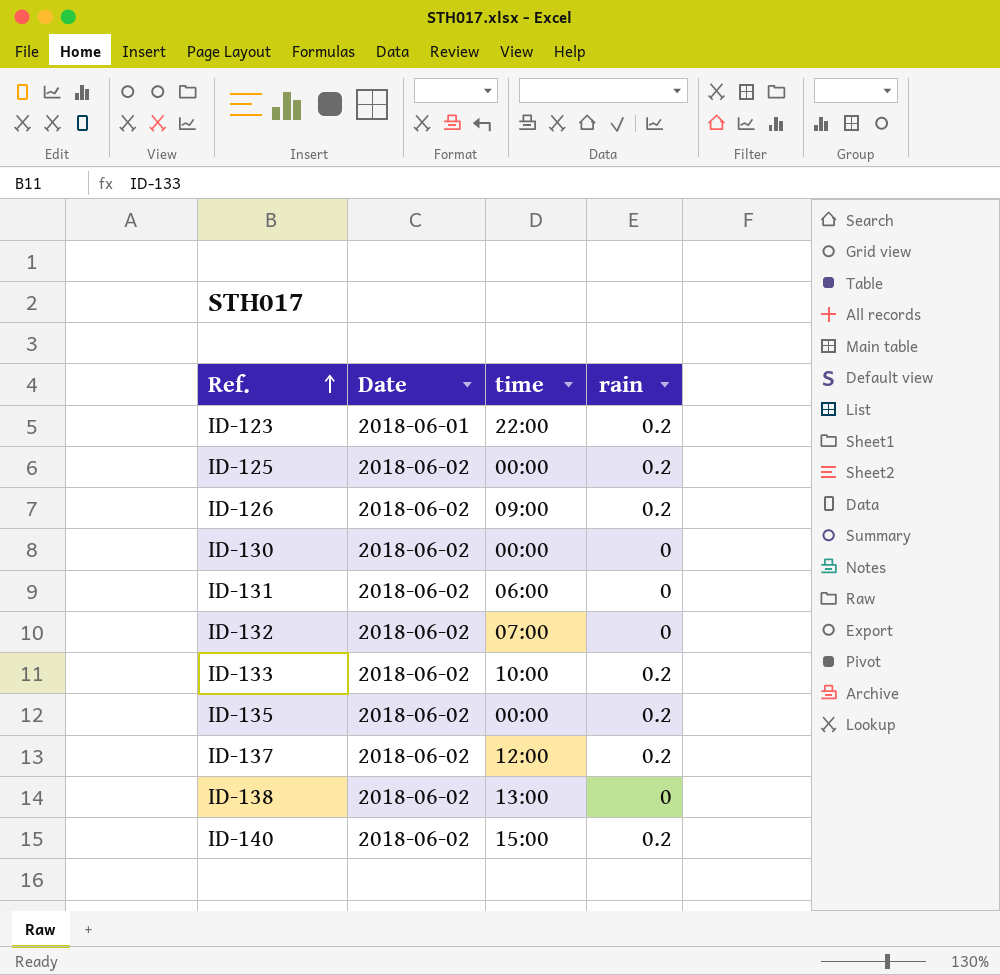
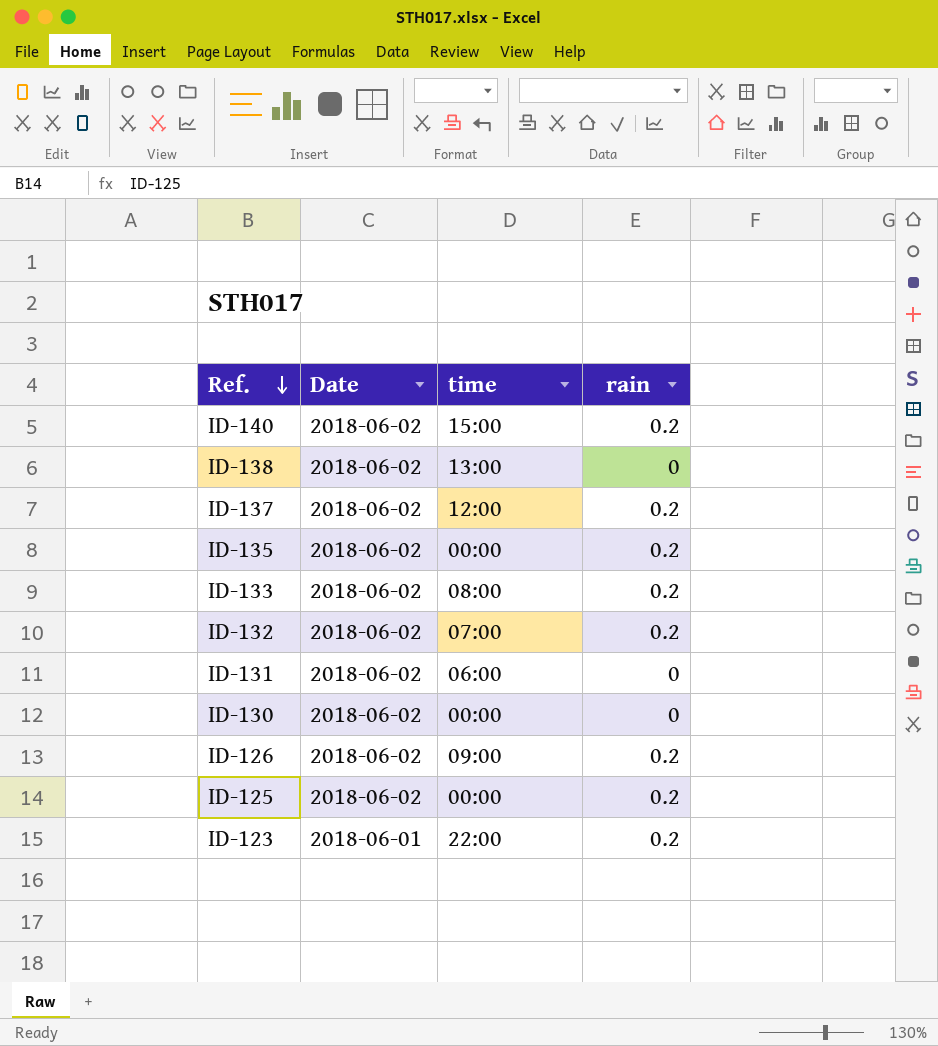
row order: Ref. ascending -> Ref. descending
ID-133 | time: 10:00 -> 08:00
ID-132 | rain: 0 -> 0.2

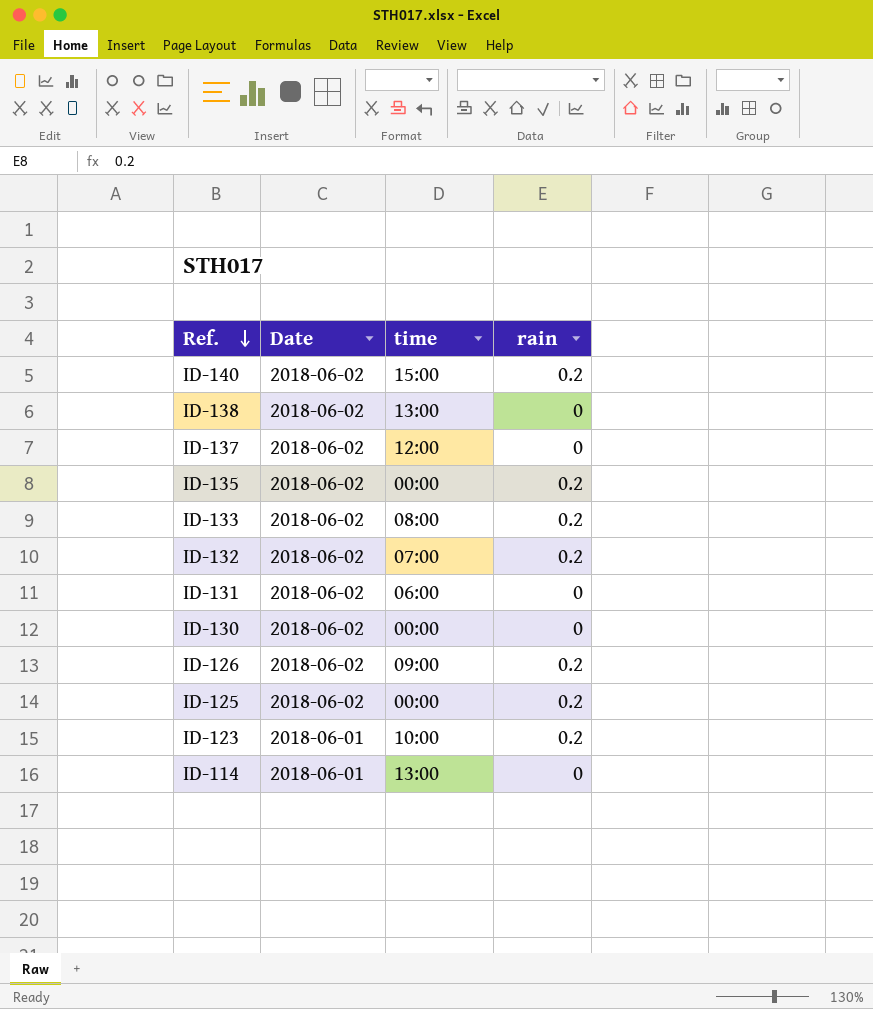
ID-137 | rain: 0.2 -> 0
ID-123 | time: 22:00 -> 10:00
row ID-114: none -> 2018-06-01 | 13:00 | 0

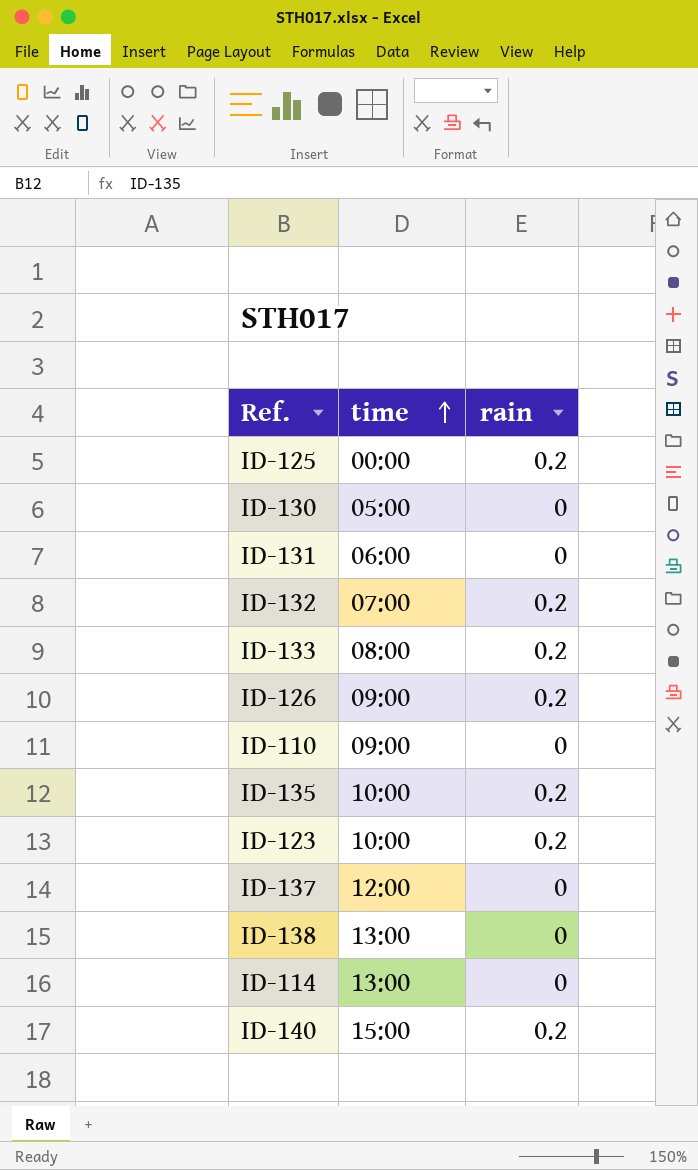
row order: Ref. descending -> time ascending
column Date | position: 2 -> none
ID-130 | time: 00:00 -> 05:00
row ID-110: none -> 09:00 | 0
ID-135 | time: 00:00 -> 10:00

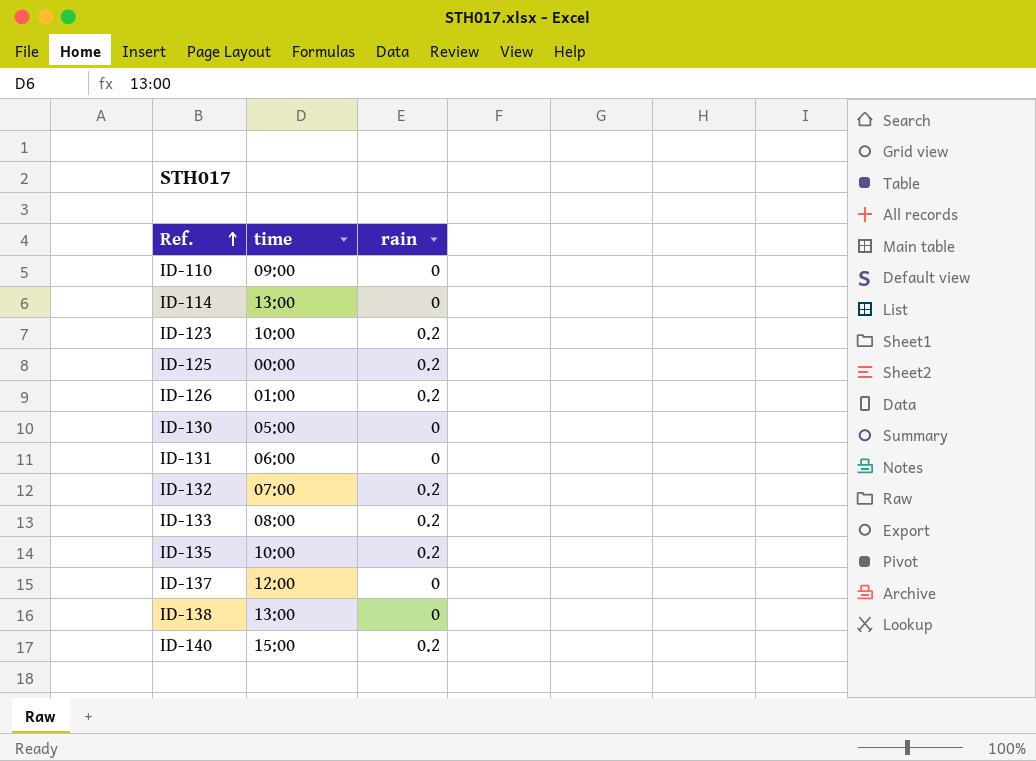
row order: time ascending -> Ref. ascending
ID-126 | time: 09:00 -> 01:00

